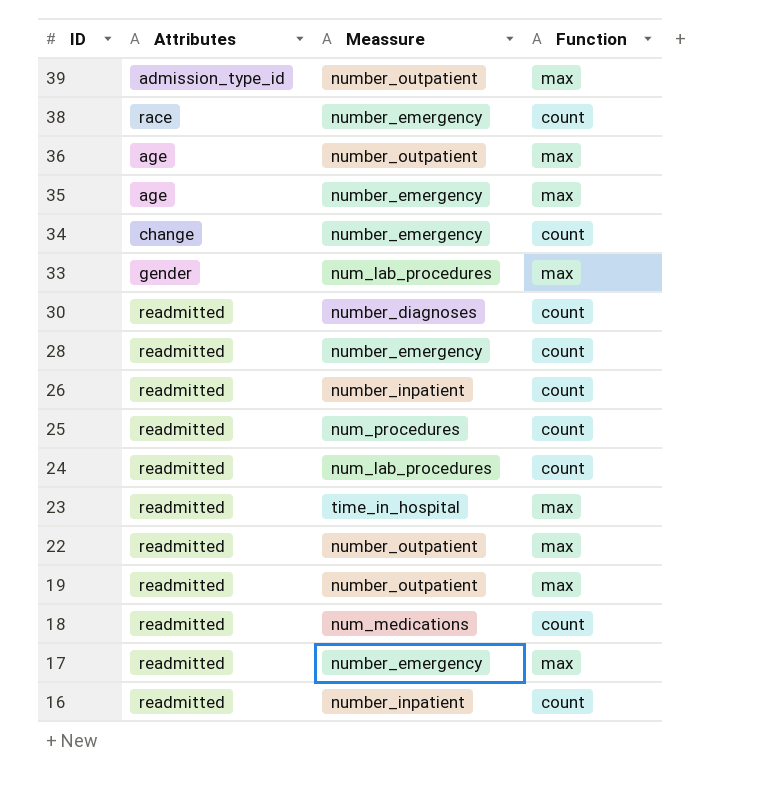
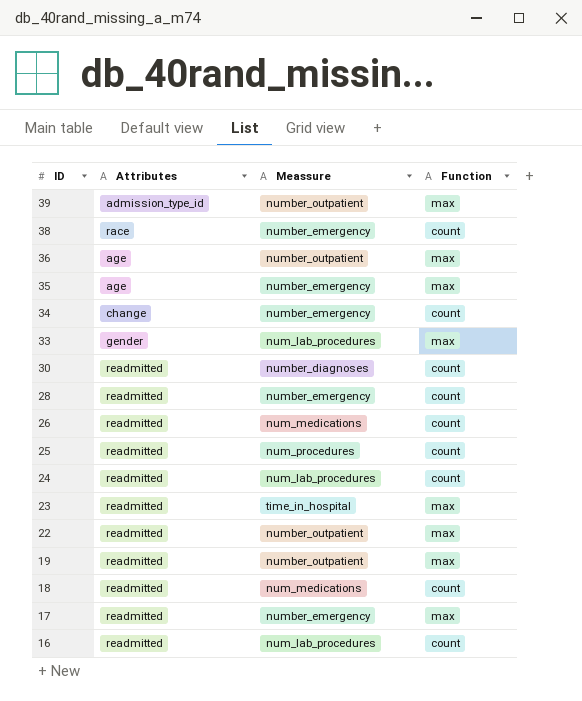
26 | Meassure: number_inpatient -> num_medications
16 | Meassure: number_inpatient -> num_lab_procedures

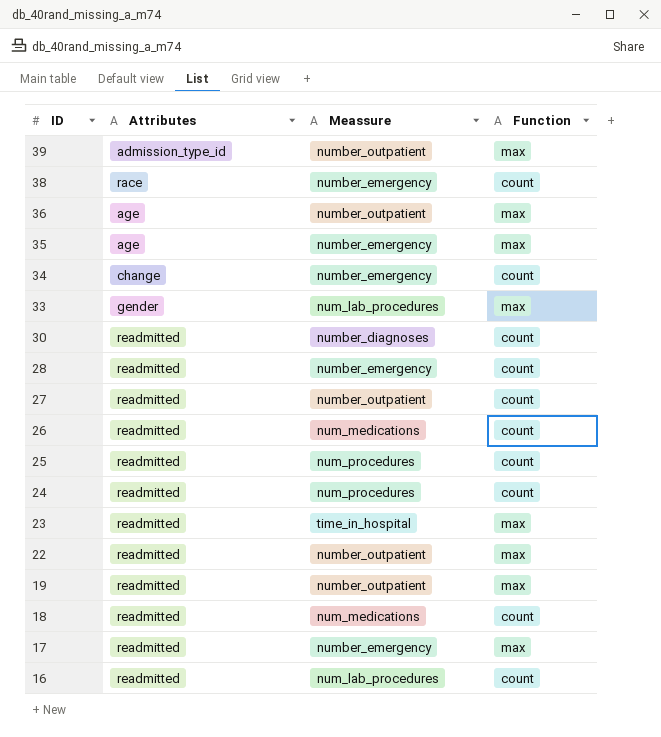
row 27: none -> readmitted | number_outpatient | count
24 | Meassure: num_lab_procedures -> num_procedures

